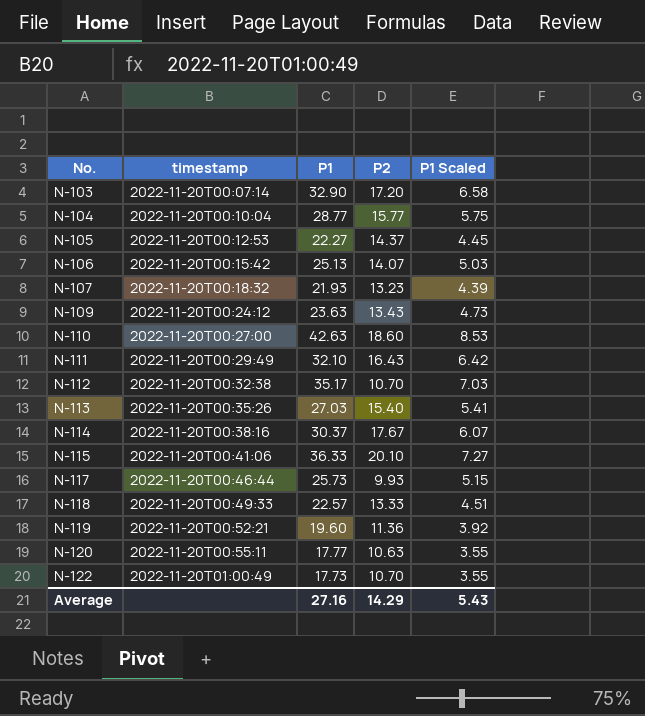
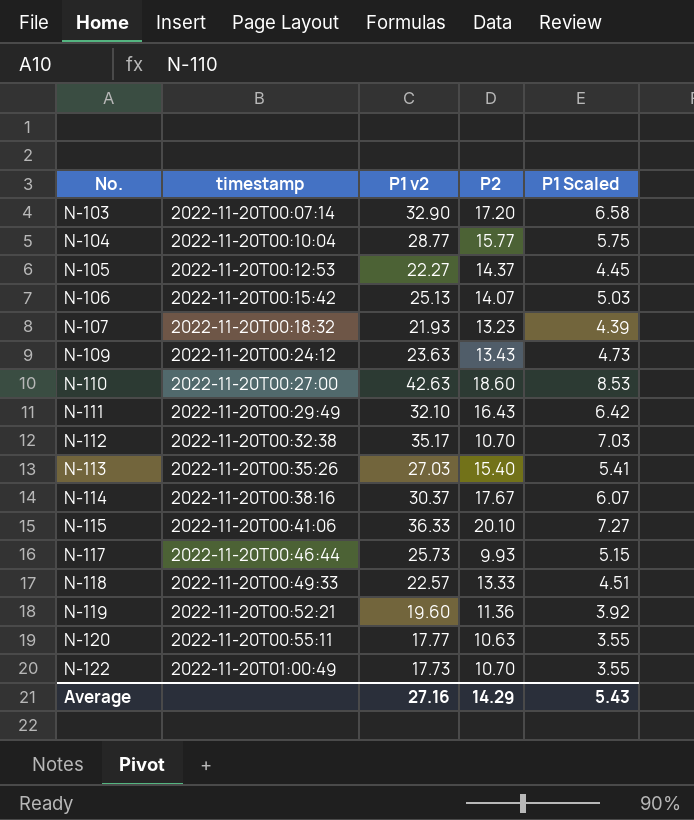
column name: P1 -> P1 v2

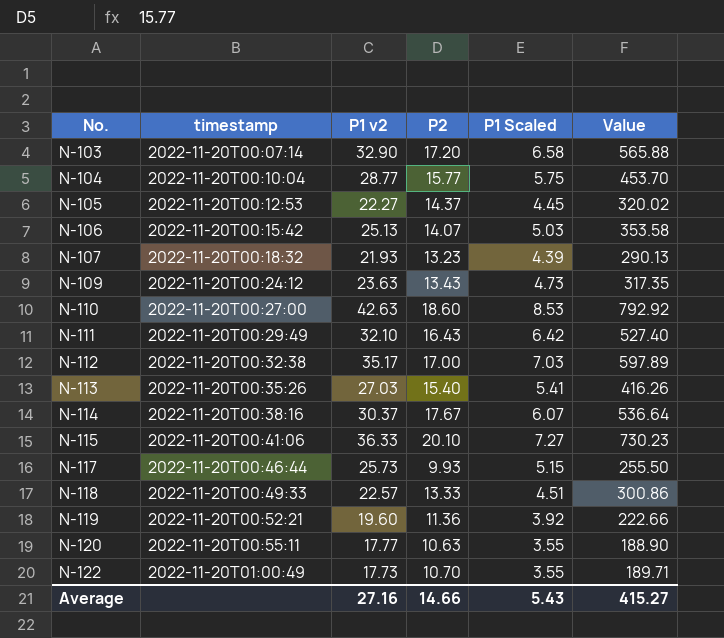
column Value | formula: none -> [P1 v2] * [P2]
N-112 | P2: 10.70 -> 17.00
Average | P2: 14.29 -> 14.66

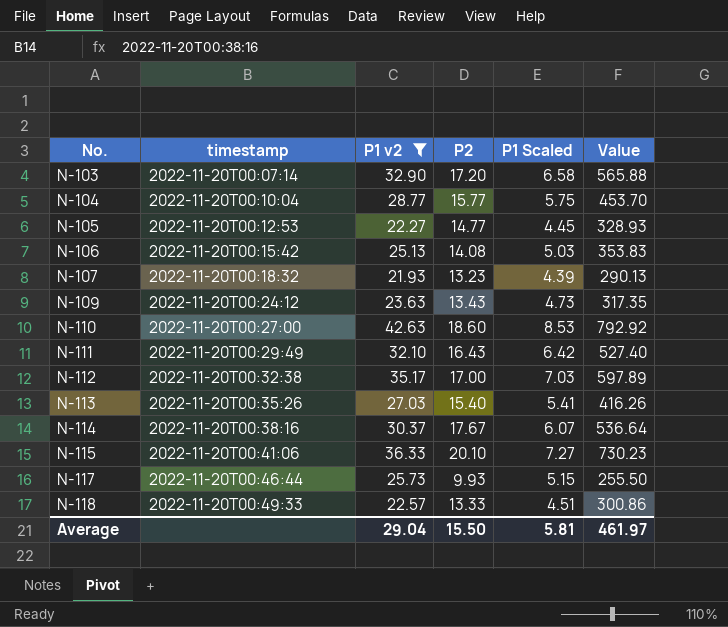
filter: none -> P1 v2 >= 21.93
N-105 | P2: 14.37 -> 14.77
N-105 | Value: 320.02 -> 328.93
N-106 | P2: 14.07 -> 14.08
N-106 | Value: 353.58 -> 353.83
Average | P1 v2: 27.16 -> 29.04
Average | P2: 14.66 -> 15.50
Average | P1 Scaled: 5.43 -> 5.81
Average | Value: 415.27 -> 461.97

